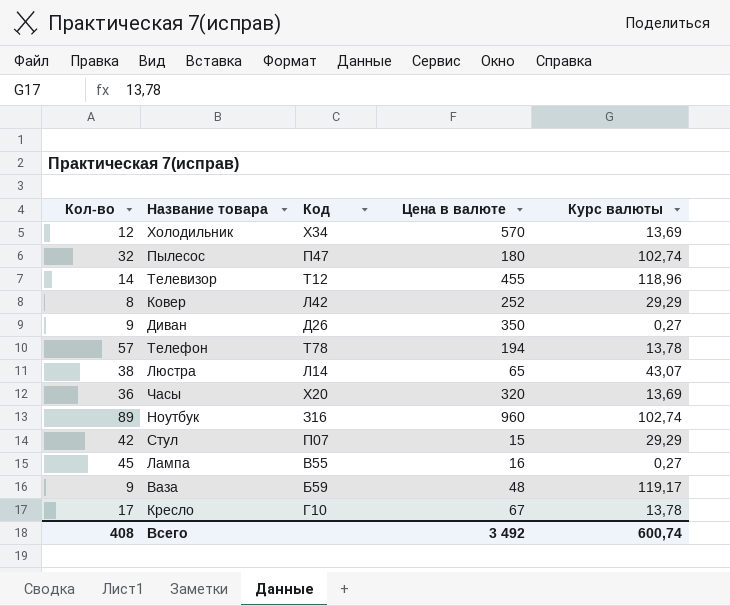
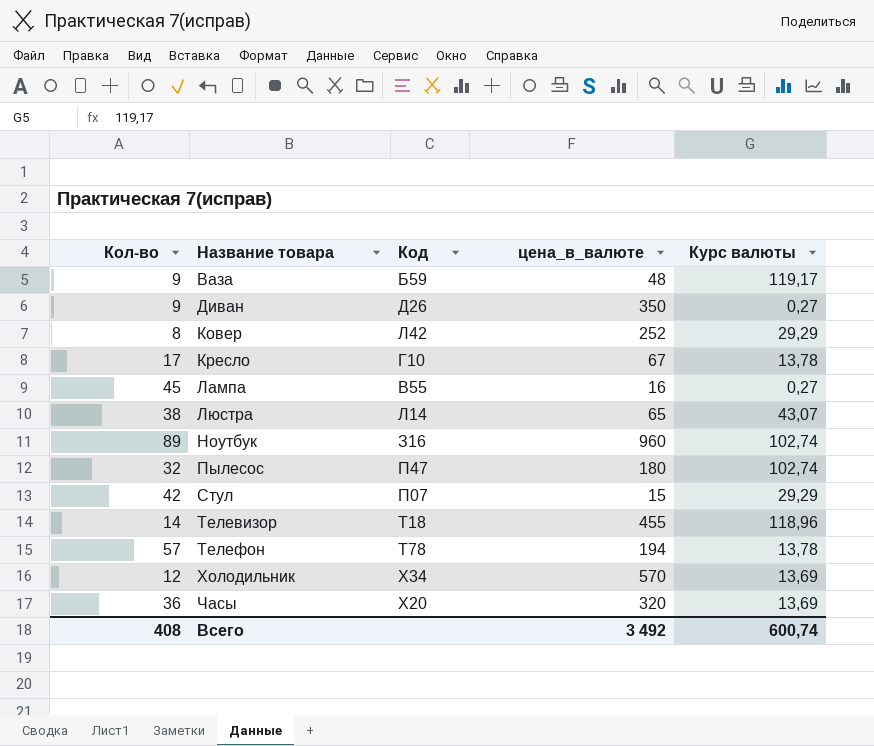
row order: none -> Название товара ascending
column name: Цена в валюте -> цена_в_валюте
Телевизор | Код: Т12 -> Т18

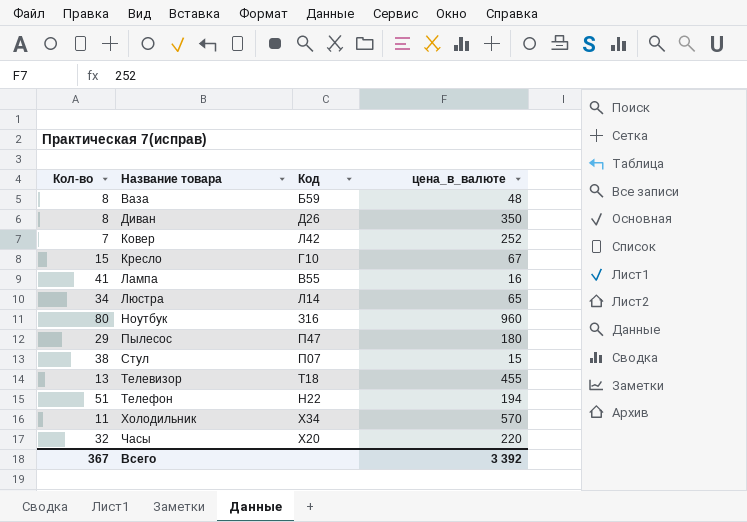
column Курс валюты | position: 5 -> none
Ваза | Кол-во: 9 -> 8
Диван | Кол-во: 9 -> 8
Ковер | Кол-во: 8 -> 7
Кресло | Кол-во: 17 -> 15
Лампа | Кол-во: 45 -> 41
Люстра | Кол-во: 38 -> 34
Ноутбук | Кол-во: 89 -> 80
Пылесос | Кол-во: 32 -> 29
Стул | Кол-во: 42 -> 38
Телевизор | Кол-во: 14 -> 13
Телефон | Кол-во: 57 -> 51
Телефон | Код: Т78 -> Н22
Холодильник | Кол-во: 12 -> 11
Часы | Кол-во: 36 -> 32
Часы | цена_в_валюте: 320 -> 220
Всего | Кол-во: 408 -> 367
Всего | цена_в_валюте: 3 492 -> 3 392

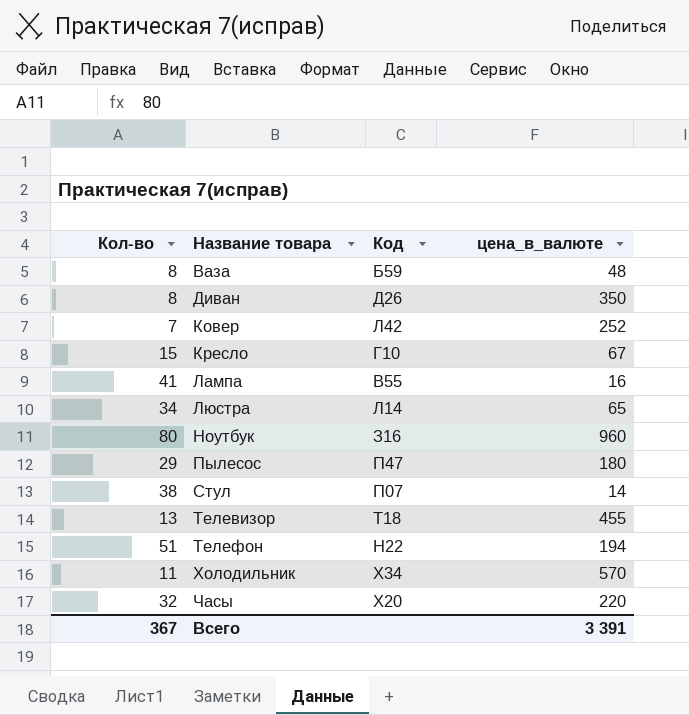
Стул | цена_в_валюте: 15 -> 14
Всего | цена_в_валюте: 3 392 -> 3 391

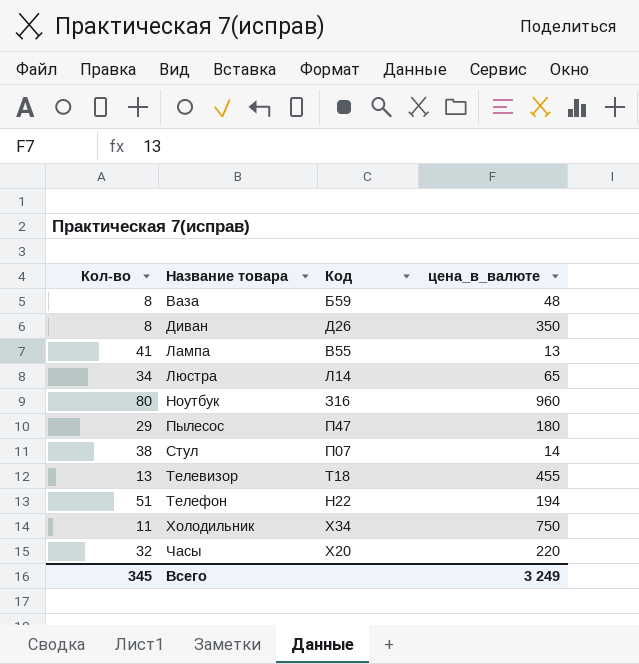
row Ковер: 7 | Л42 | 252 -> none
row Кресло: 15 | Г10 | 67 -> none
Лампа | цена_в_валюте: 16 -> 13
Холодильник | цена_в_валюте: 570 -> 750
Всего | Кол-во: 367 -> 345
Всего | цена_в_валюте: 3 391 -> 3 249

